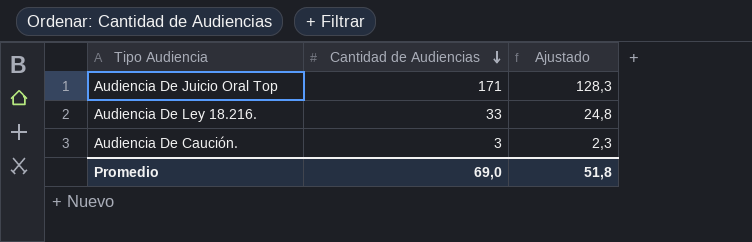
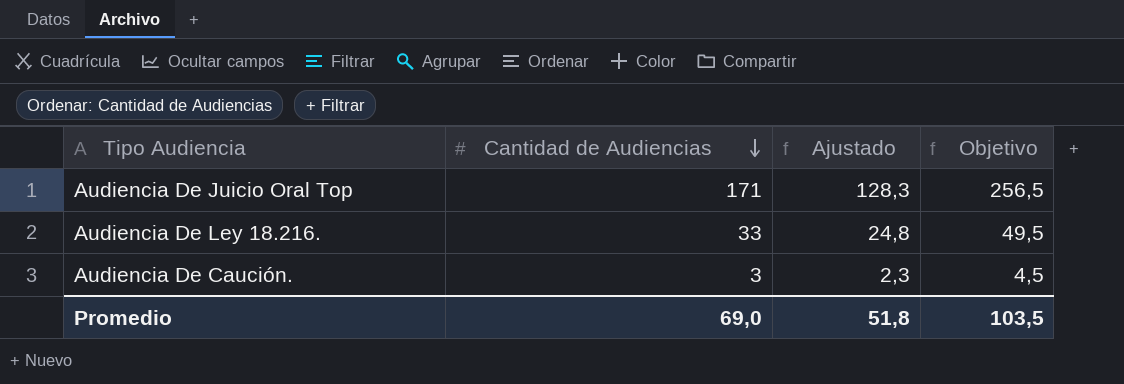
column Objetivo | formula: none -> [Cantidad de Audiencias] * 1,5

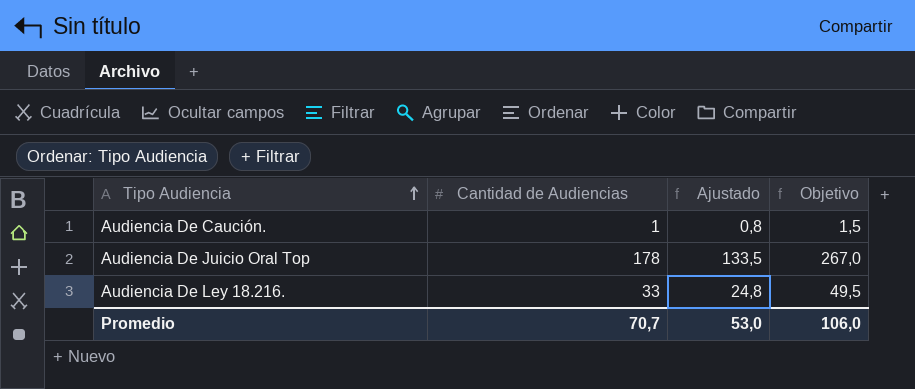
row order: Cantidad de Audiencias descending -> Tipo Audiencia ascending
Audiencia De Caución. | Cantidad de Audiencias: 3 -> 1
Audiencia De Caución. | Ajustado: 2,3 -> 0,8
Audiencia De Caución. | Objetivo: 4,5 -> 1,5
Audiencia De Juicio Oral Top | Cantidad de Audiencias: 171 -> 178
Audiencia De Juicio Oral Top | Ajustado: 128,3 -> 133,5
Audiencia De Juicio Oral Top | Objetivo: 256,5 -> 267,0
Promedio | Cantidad de Audiencias: 69,0 -> 70,7
Promedio | Ajustado: 51,8 -> 53,0
Promedio | Objetivo: 103,5 -> 106,0

